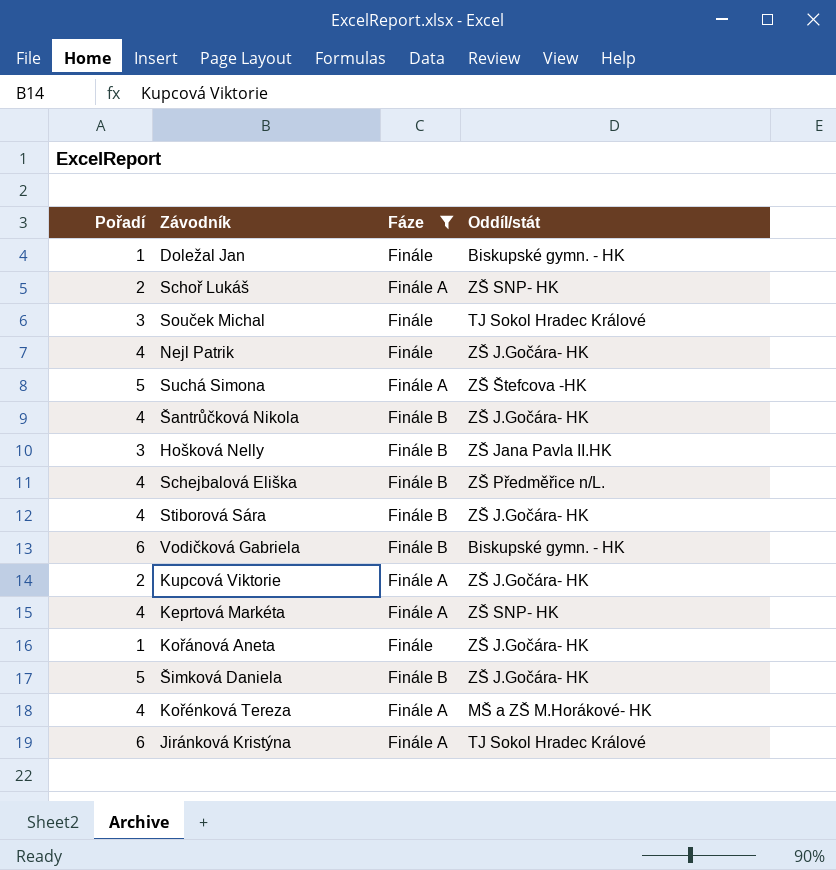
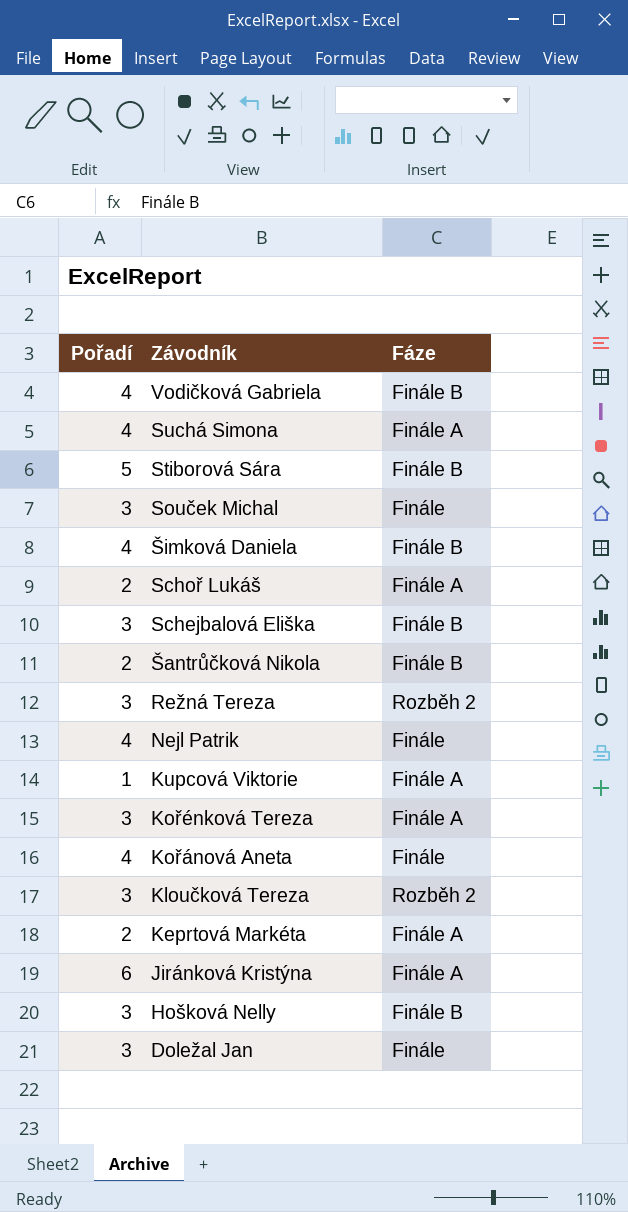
filter: Fáze != Rozběh 2 -> none
row order: none -> Závodník descending
column Oddíl/stát | position: 4 -> none
Vodičková Gabriela | Pořadí: 6 -> 4
Suchá Simona | Pořadí: 5 -> 4
Stiborová Sára | Pořadí: 4 -> 5
Šimková Daniela | Pořadí: 5 -> 4
Schejbalová Eliška | Pořadí: 4 -> 3
Šantrůčková Nikola | Pořadí: 4 -> 2
Kupcová Viktorie | Pořadí: 2 -> 1
Kořénková Tereza | Pořadí: 4 -> 3
Kořánová Aneta | Pořadí: 1 -> 4
Keprtová Markéta | Pořadí: 4 -> 2
Doležal Jan | Pořadí: 1 -> 3

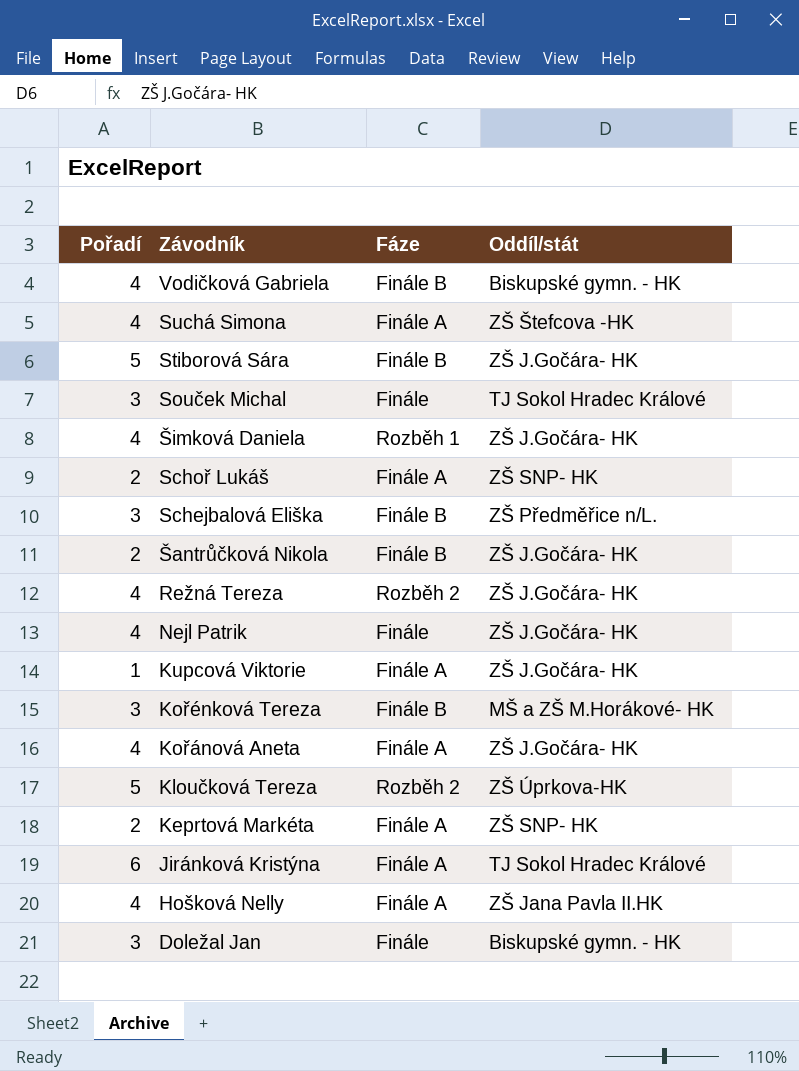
column Oddíl/stát | position: none -> 4
Šimková Daniela | Fáze: Finále B -> Rozběh 1
Režná Tereza | Pořadí: 3 -> 4
Kořénková Tereza | Fáze: Finále A -> Finále B
Kořánová Aneta | Fáze: Finále -> Finále A
Kloučková Tereza | Pořadí: 3 -> 5
Hošková Nelly | Pořadí: 3 -> 4
Hošková Nelly | Fáze: Finále B -> Finále A

